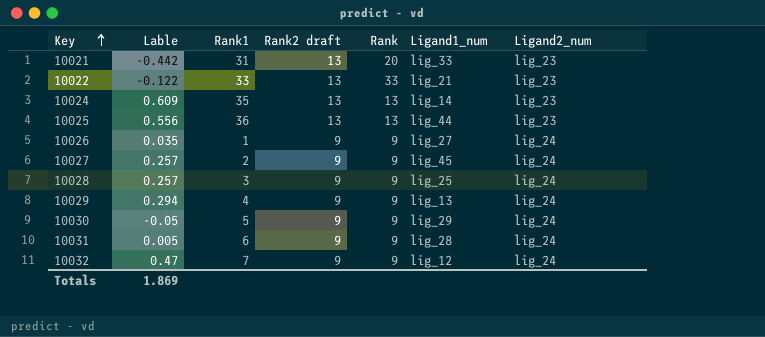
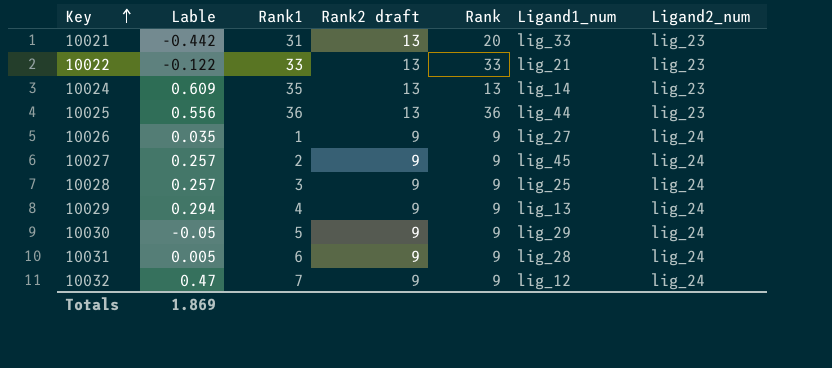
10025 | Rank: 13 -> 36

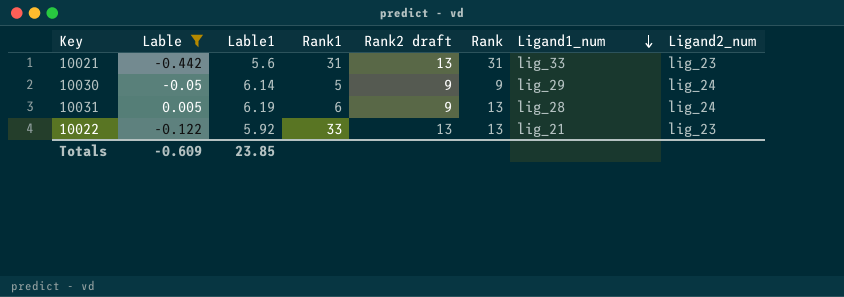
filter: none -> Lable <= 0.005
row order: Key ascending -> Ligand1_num descending
column Lable1 | position: none -> 3
10021 | Rank: 20 -> 31
10031 | Rank: 9 -> 13
10022 | Rank: 33 -> 13
Totals | Lable: 1.869 -> -0.609

